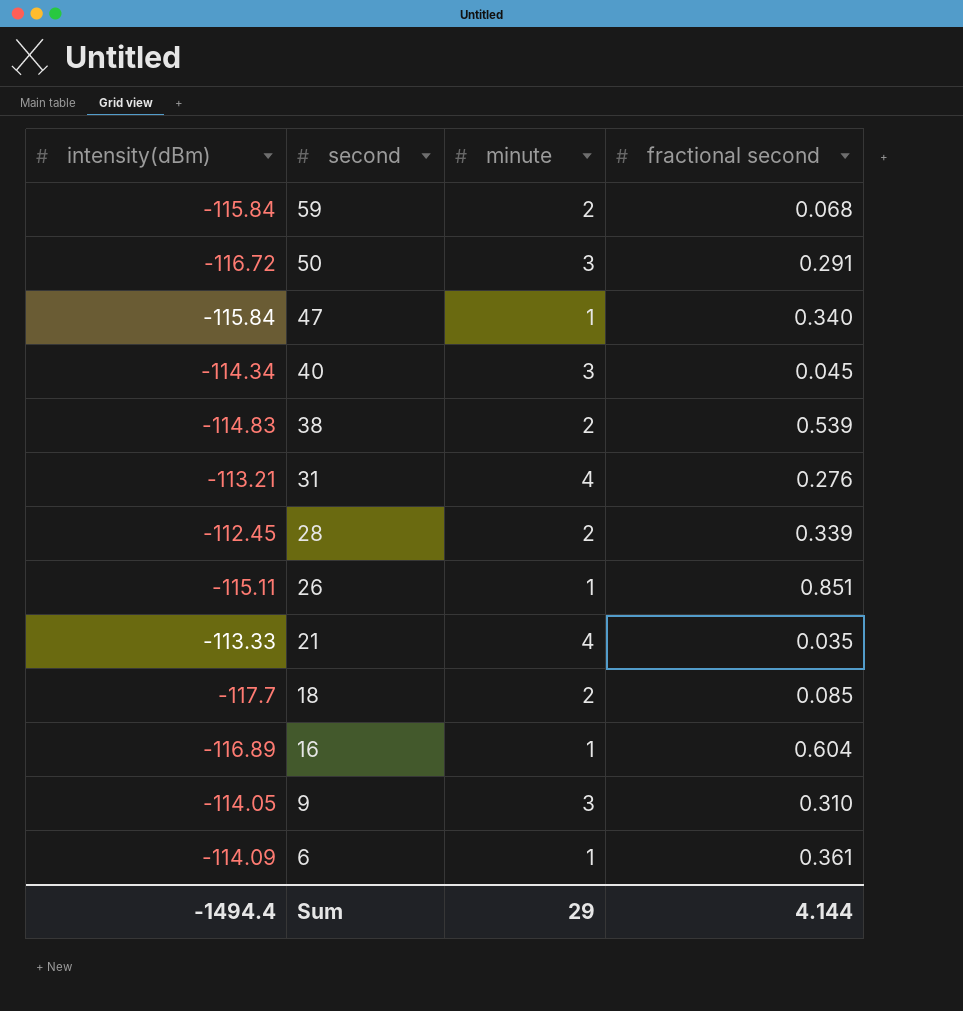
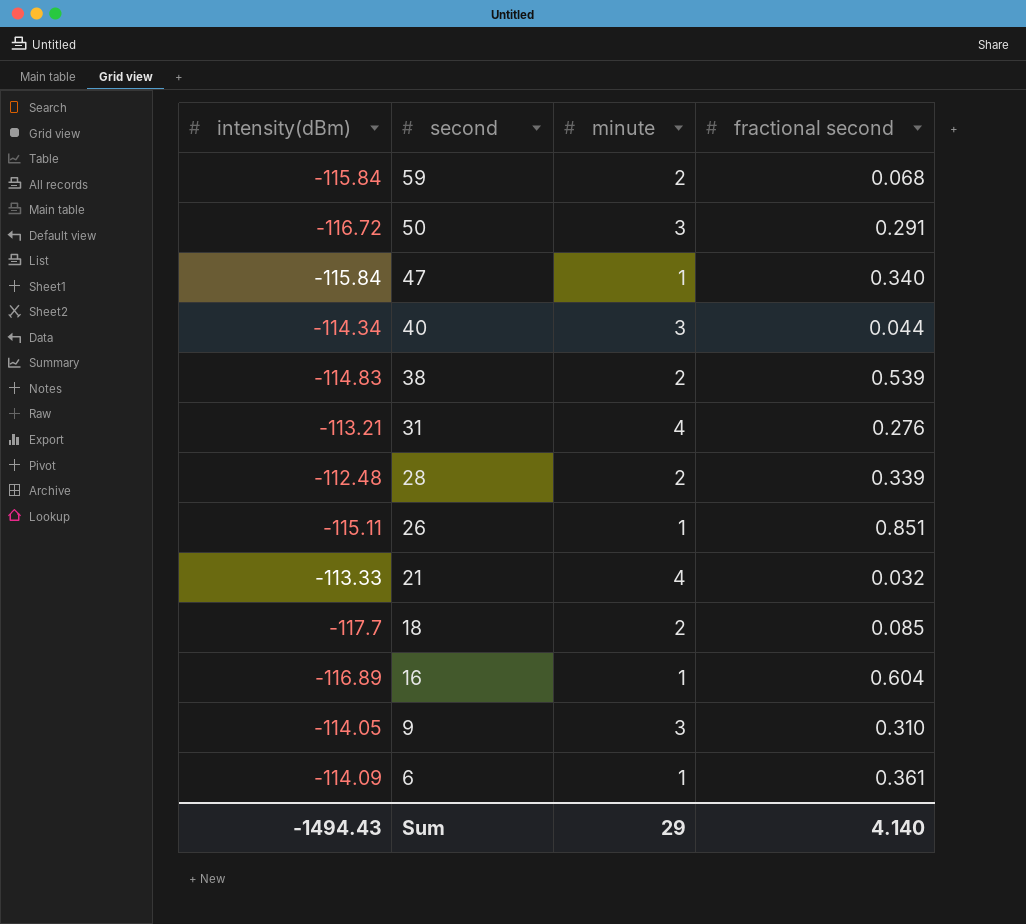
40 | fractional second: 0.045 -> 0.044
28 | intensity(dBm): -112.45 -> -112.48
21 | fractional second: 0.035 -> 0.032
Sum | intensity(dBm): -1494.4 -> -1494.43
Sum | fractional second: 4.144 -> 4.140

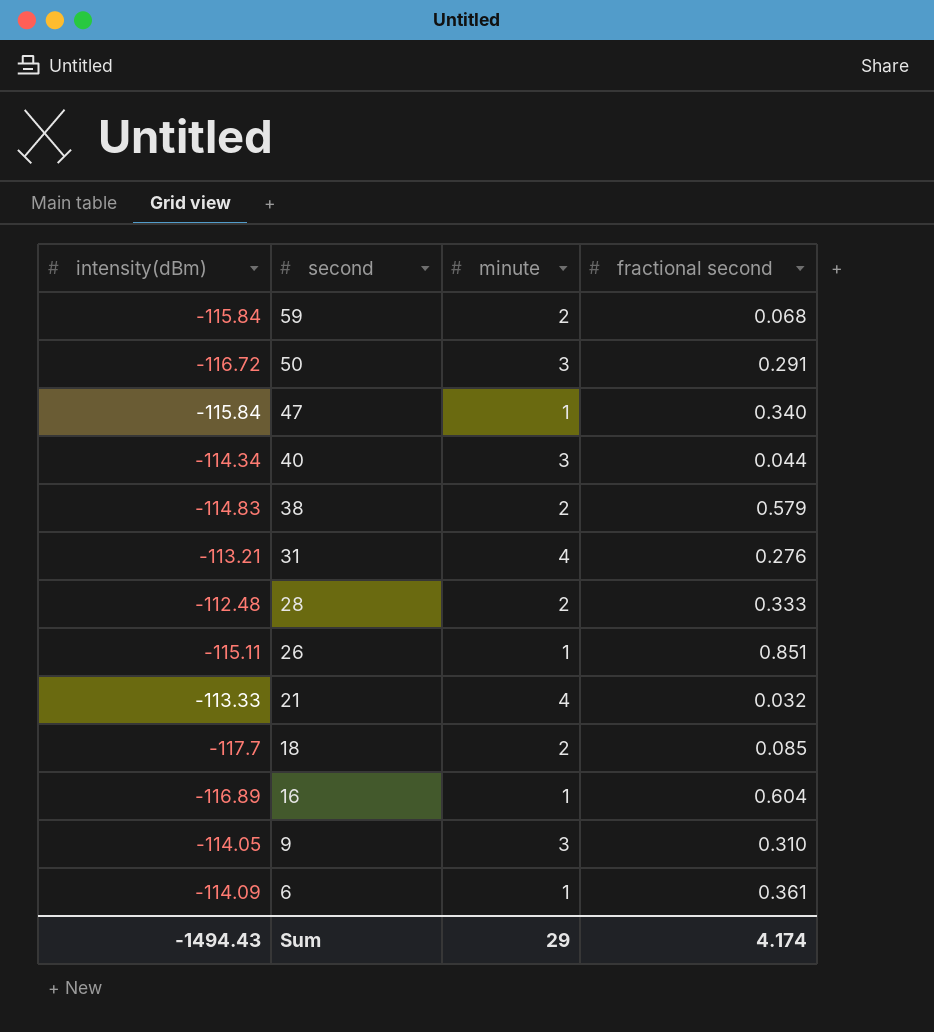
38 | fractional second: 0.539 -> 0.579
28 | fractional second: 0.339 -> 0.333
Sum | fractional second: 4.140 -> 4.174

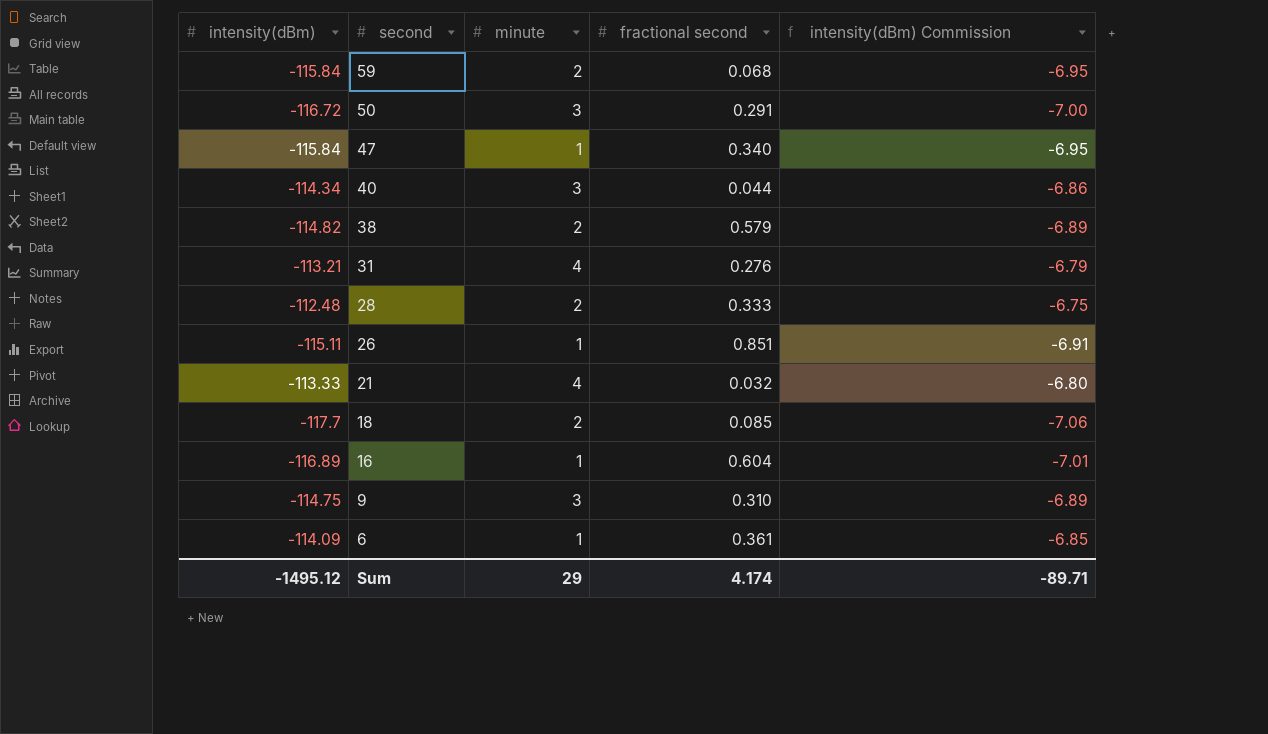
column intensity(dBm) Commission | formula: none -> [intensity(dBm)] * 0.06
38 | intensity(dBm): -114.83 -> -114.82
9 | intensity(dBm): -114.05 -> -114.75
Sum | intensity(dBm): -1494.43 -> -1495.12

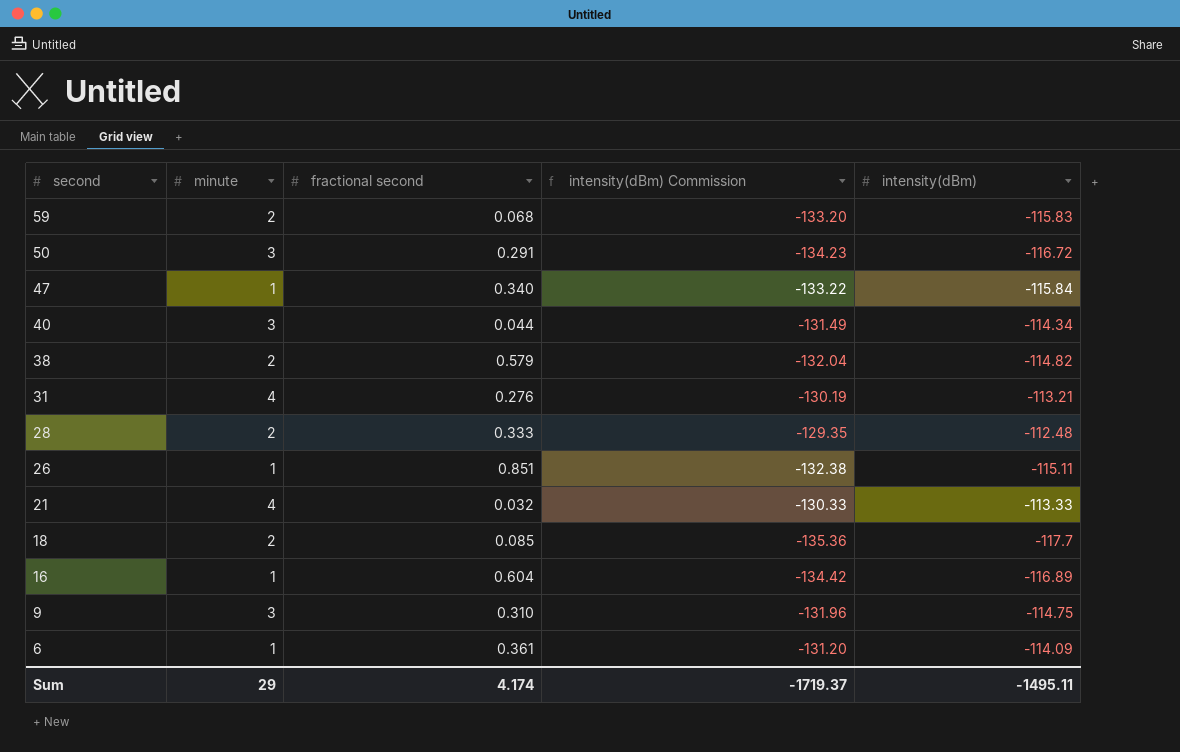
column intensity(dBm) Commission | formula: [intensity(dBm)] * 0.06 -> [intensity(dBm)] * 1.15
column intensity(dBm) | position: 1 -> 5
59 | intensity(dBm): -115.84 -> -115.83
Sum | intensity(dBm) Commission: -89.71 -> -1719.37
Sum | intensity(dBm): -1495.12 -> -1495.11

